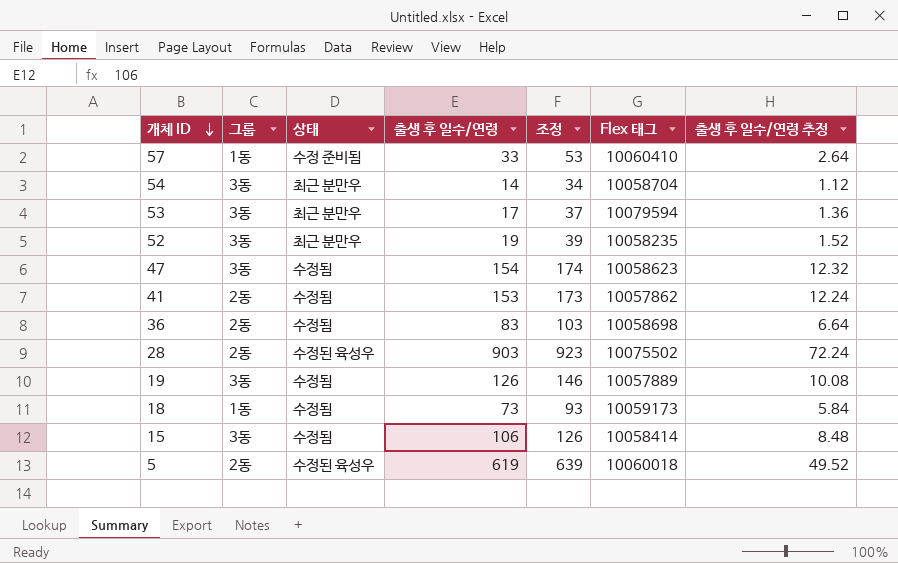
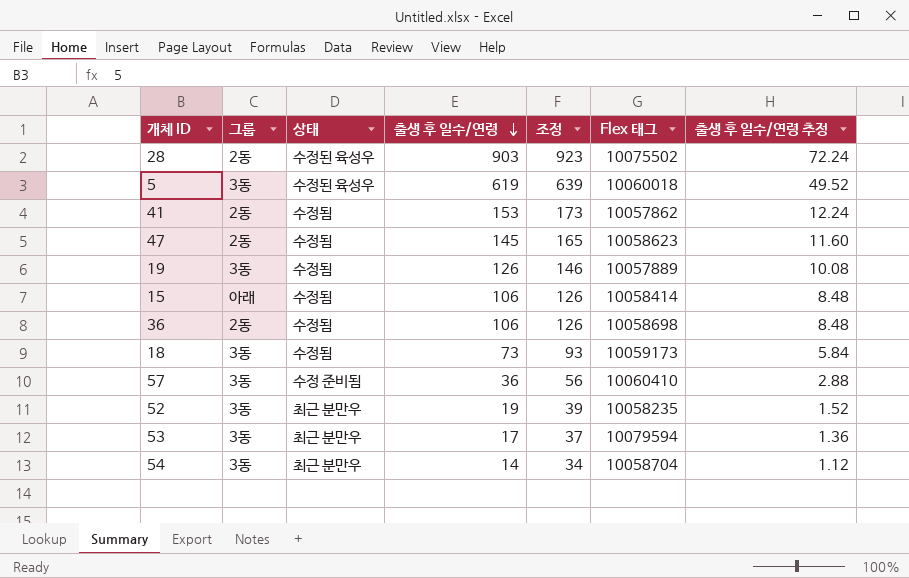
row order: 개체 ID descending -> 출생 후 일수/연령 descending
5 | 그룹: 2동 -> 3동
47 | 그룹: 3동 -> 2동
47 | 출생 후 일수/연령: 154 -> 145
47 | 조정: 174 -> 165
47 | 출생 후 일수/연령 추정: 12.32 -> 11.60
15 | 그룹: 3동 -> 아래
36 | 출생 후 일수/연령: 83 -> 106
36 | 조정: 103 -> 126
36 | 출생 후 일수/연령 추정: 6.64 -> 8.48
18 | 그룹: 1동 -> 3동
57 | 그룹: 1동 -> 3동
57 | 출생 후 일수/연령: 33 -> 36
57 | 조정: 53 -> 56
57 | 출생 후 일수/연령 추정: 2.64 -> 2.88

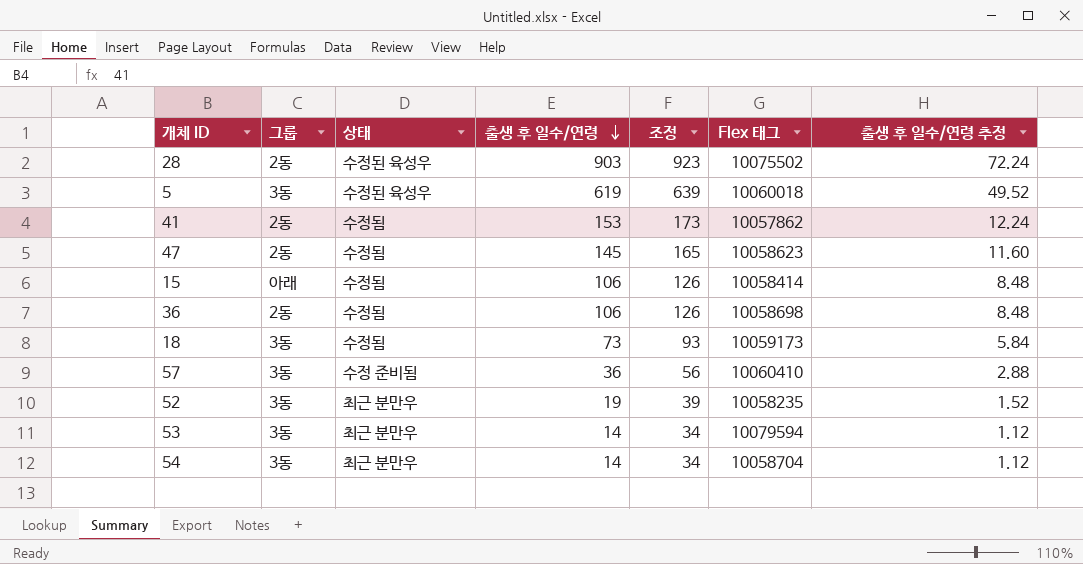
row 19: 3동 | 수정됨 | 126 | 146 | 10057889 | 10.08 -> none
53 | 출생 후 일수/연령: 17 -> 14
53 | 조정: 37 -> 34
53 | 출생 후 일수/연령 추정: 1.36 -> 1.12

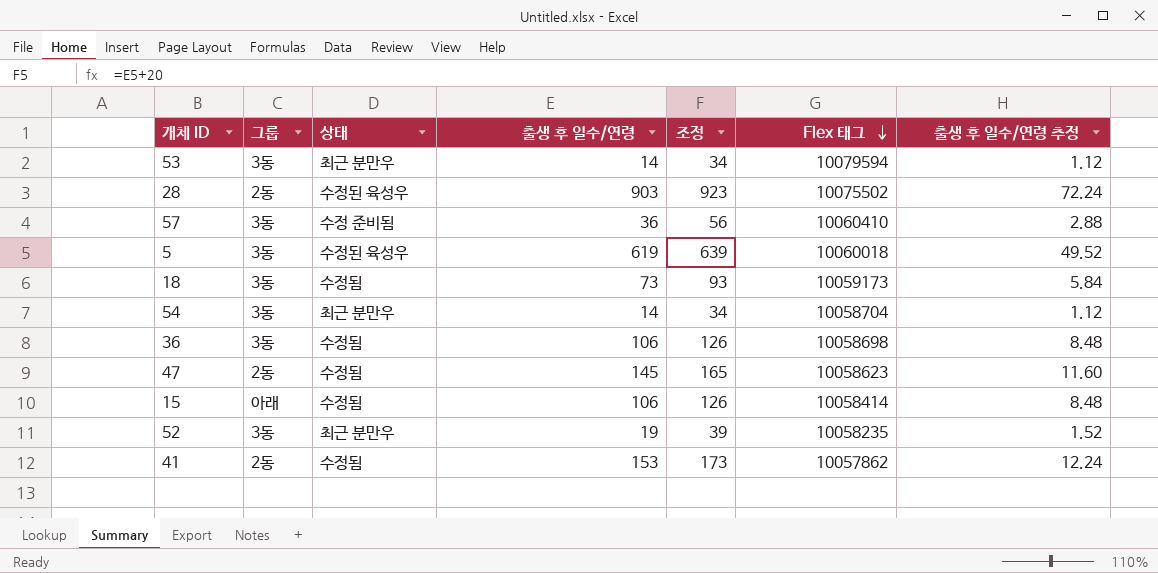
row order: 출생 후 일수/연령 descending -> Flex 태그 descending
36 | 그룹: 2동 -> 3동

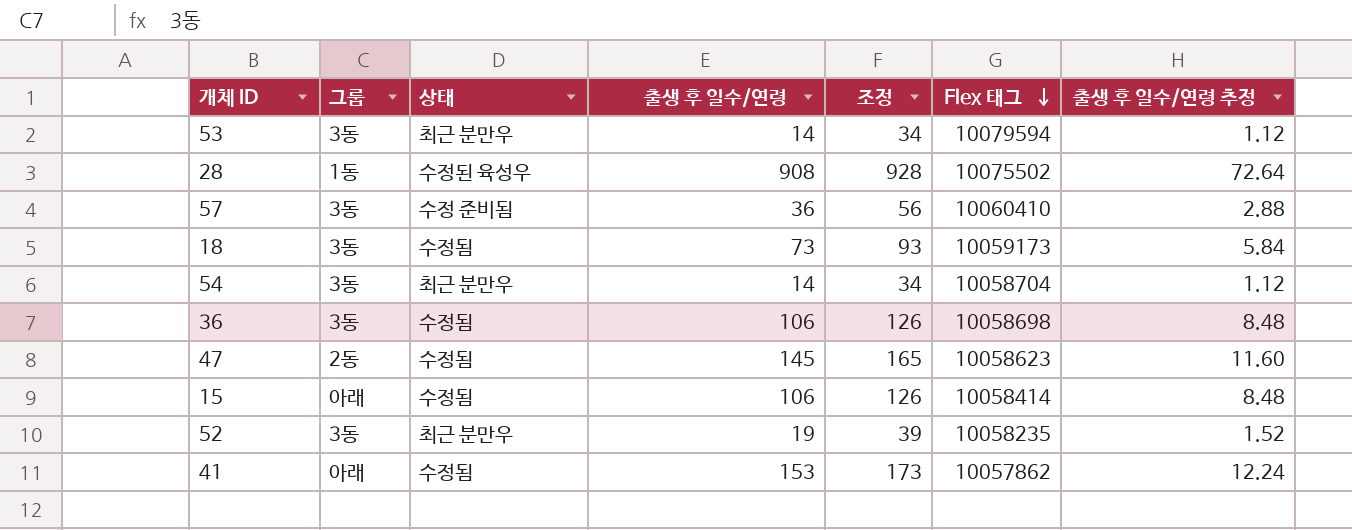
row 5: 3동 | 수정된 육성우 | 619 | 639 | 10060018 | 49.52 -> none
28 | 그룹: 2동 -> 1동
28 | 출생 후 일수/연령: 903 -> 908
28 | 조정: 923 -> 928
28 | 출생 후 일수/연령 추정: 72.24 -> 72.64
41 | 그룹: 2동 -> 아래

